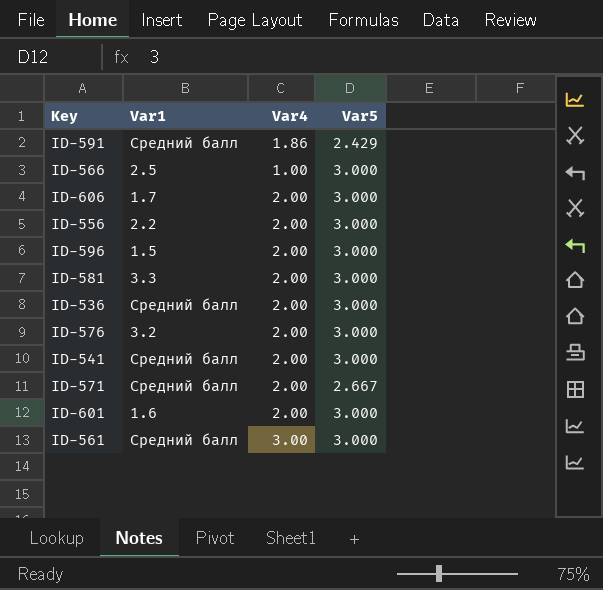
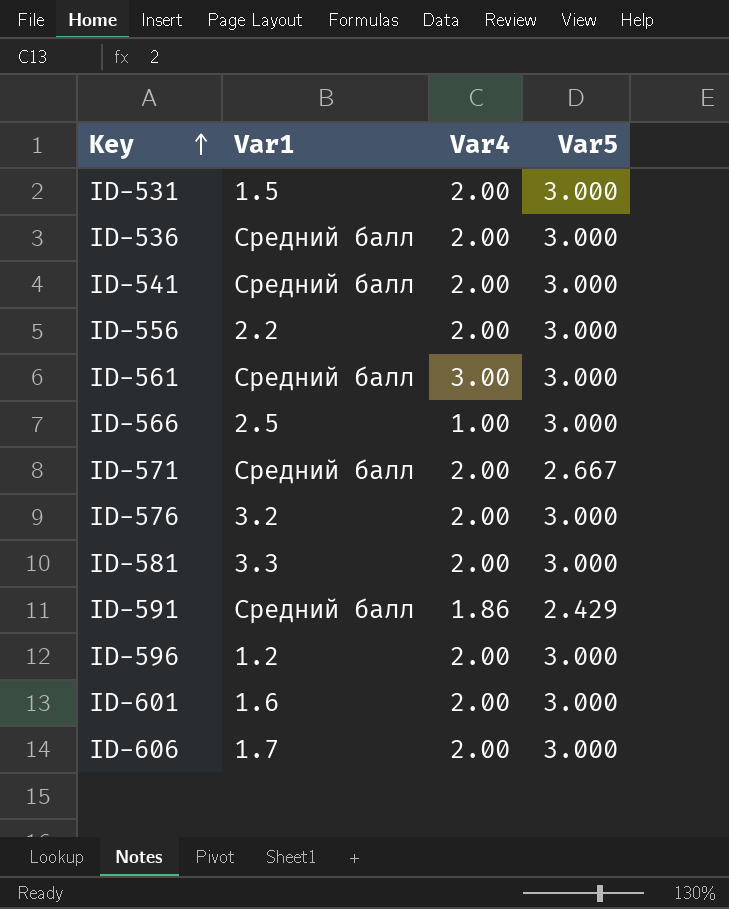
row order: none -> Key ascending
row ID-531: none -> 1.5 | 2.00 | 3.000
ID-596 | Var1: 1.5 -> 1.2

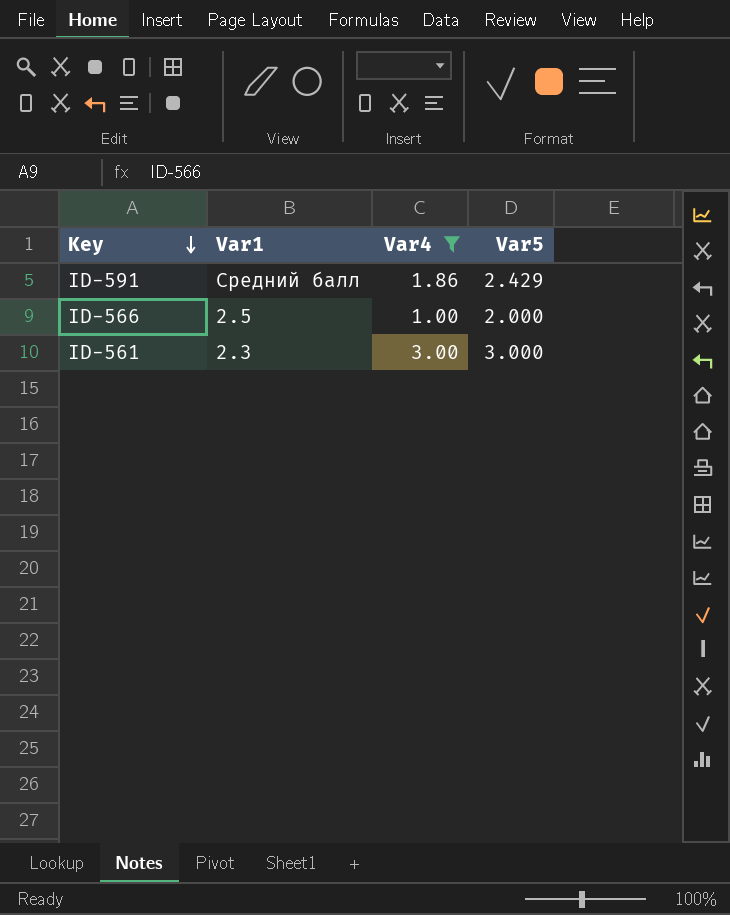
filter: none -> Var4 != 2.00
row order: Key ascending -> Key descending
ID-566 | Var5: 3.000 -> 2.000
ID-561 | Var1: Средний балл -> 2.3

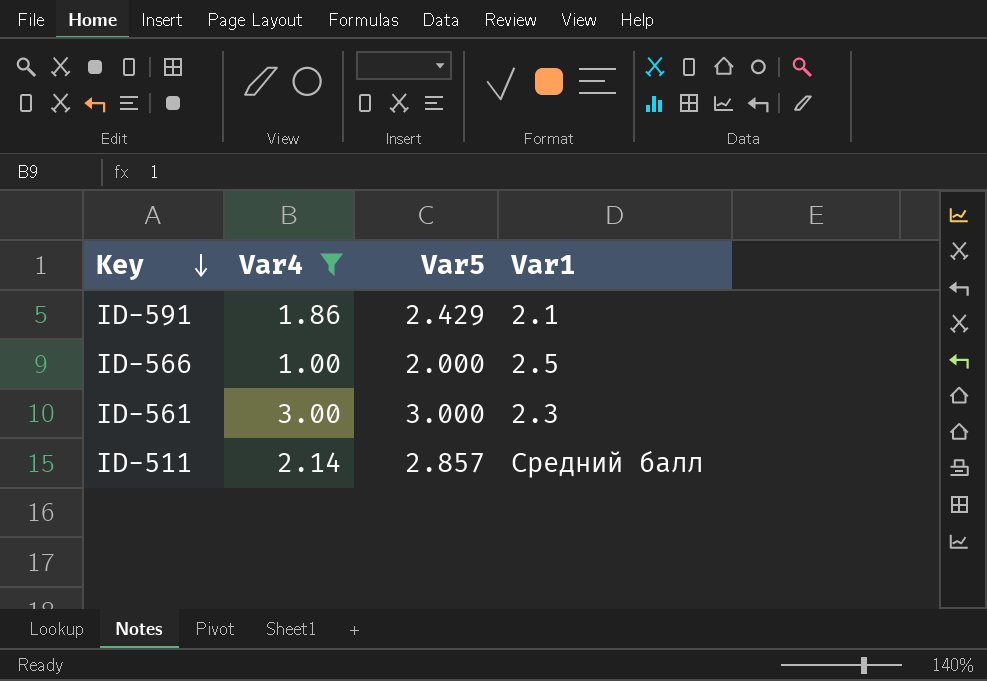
column Var1 | position: 2 -> 4
ID-591 | Var1: Средний балл -> 2.1
row ID-511: none -> 2.14 | 2.857 | Средний балл

